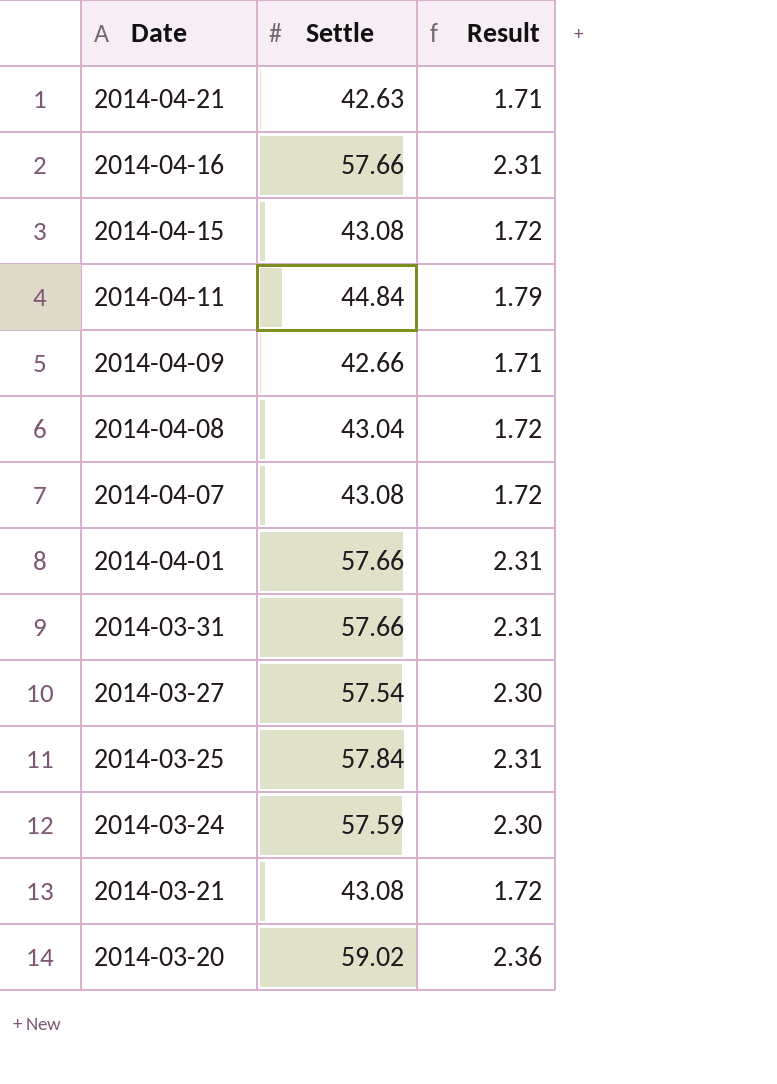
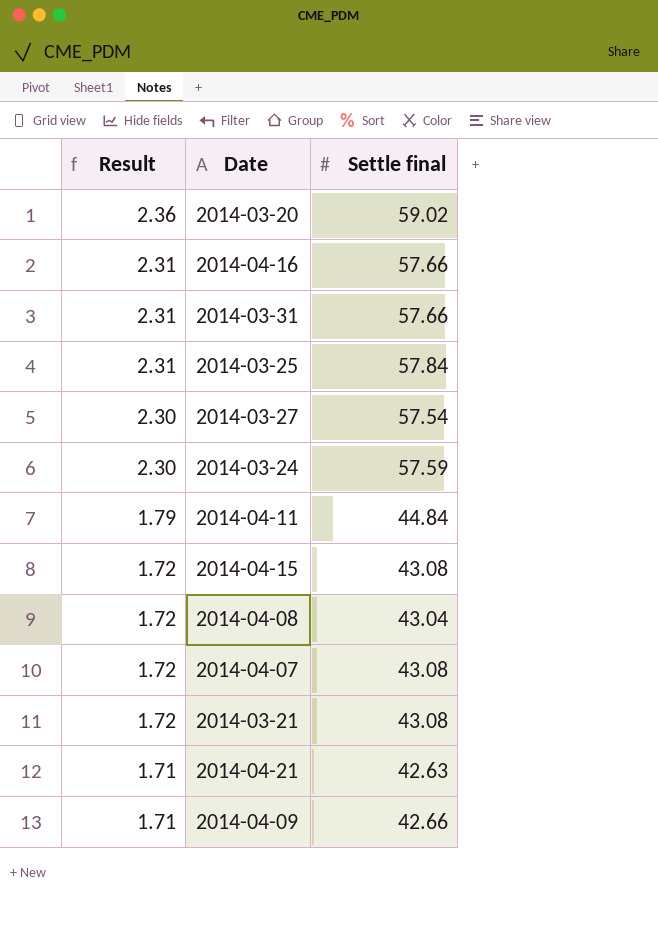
row order: Date descending -> Result descending
column Result | position: 3 -> 1
column name: Settle -> Settle final
row 2014-04-01: 57.66 | 2.31 -> none

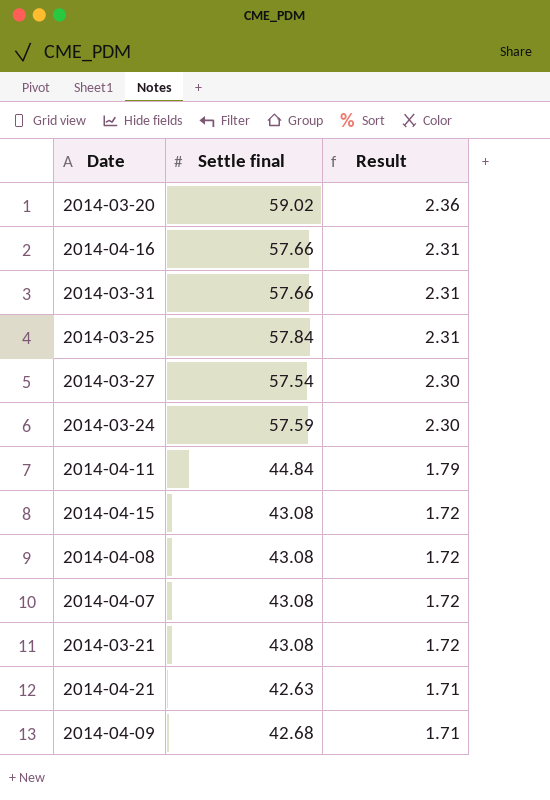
column Result | position: 1 -> 3
2014-04-08 | Settle final: 43.04 -> 43.08
2014-04-09 | Settle final: 42.66 -> 42.68

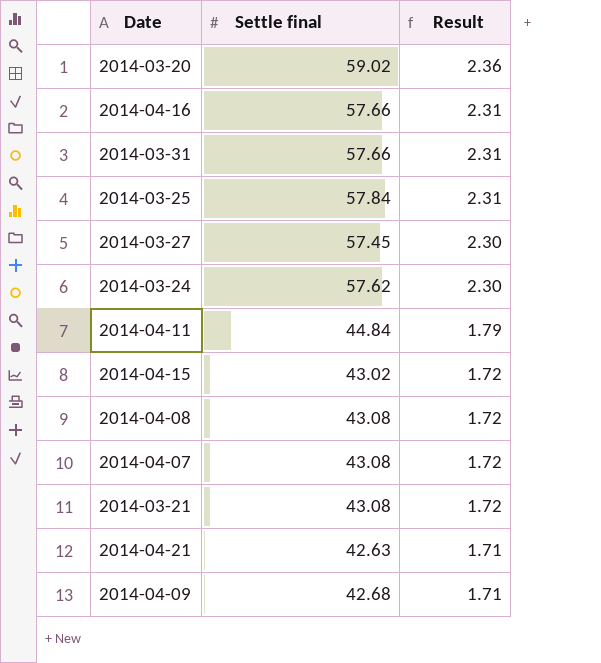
2014-03-27 | Settle final: 57.54 -> 57.45
2014-03-24 | Settle final: 57.59 -> 57.62
2014-04-15 | Settle final: 43.08 -> 43.02

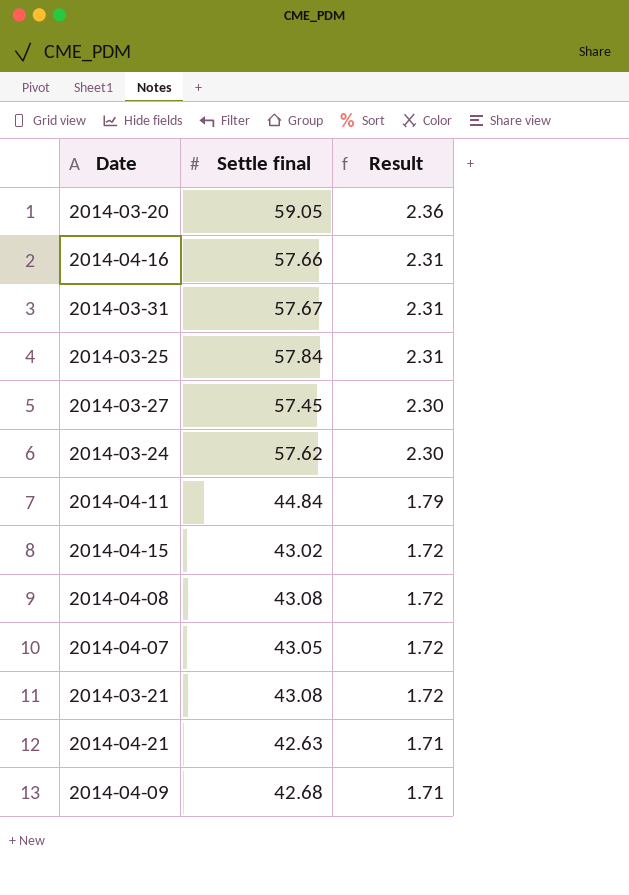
2014-03-20 | Settle final: 59.02 -> 59.05
2014-03-31 | Settle final: 57.66 -> 57.67
2014-04-07 | Settle final: 43.08 -> 43.05

